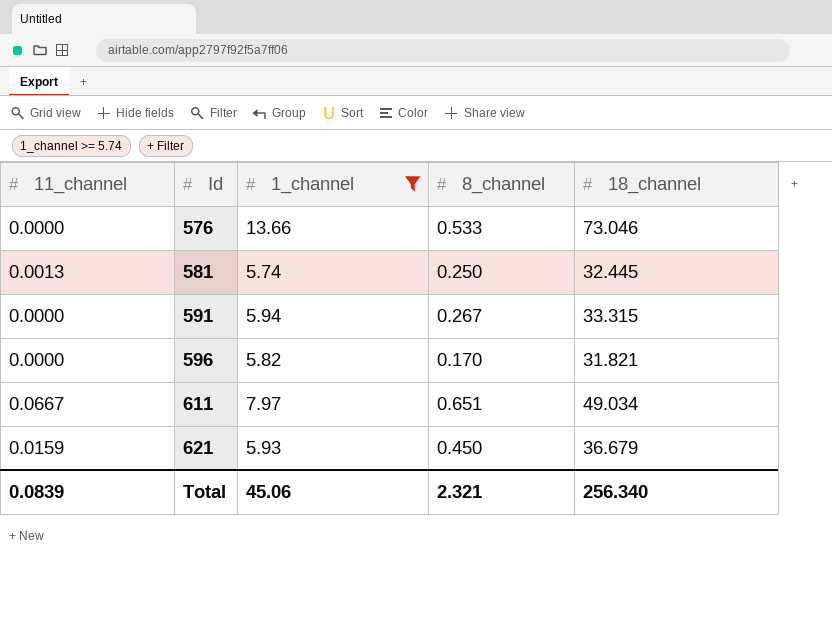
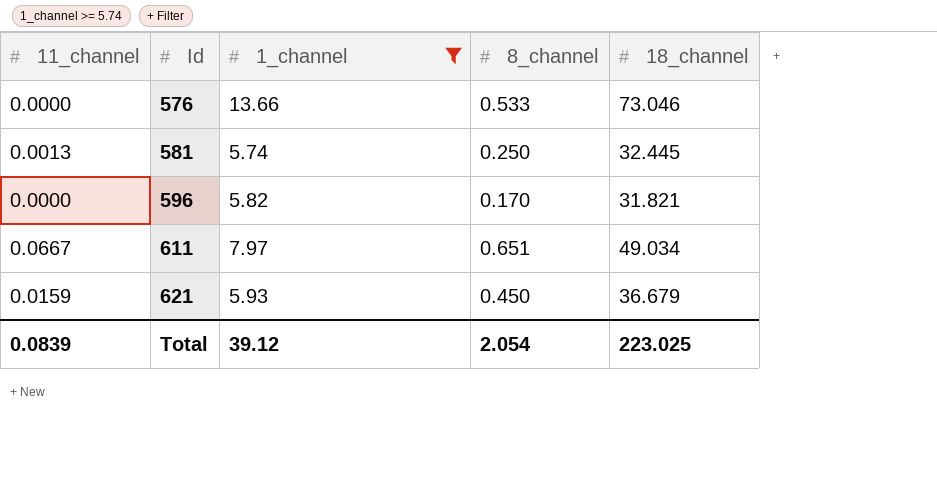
row 591: 0.0000 | 5.94 | 0.267 | 33.315 -> none
Total | 1_channel: 45.06 -> 39.12
Total | 8_channel: 2.321 -> 2.054
Total | 18_channel: 256.340 -> 223.025

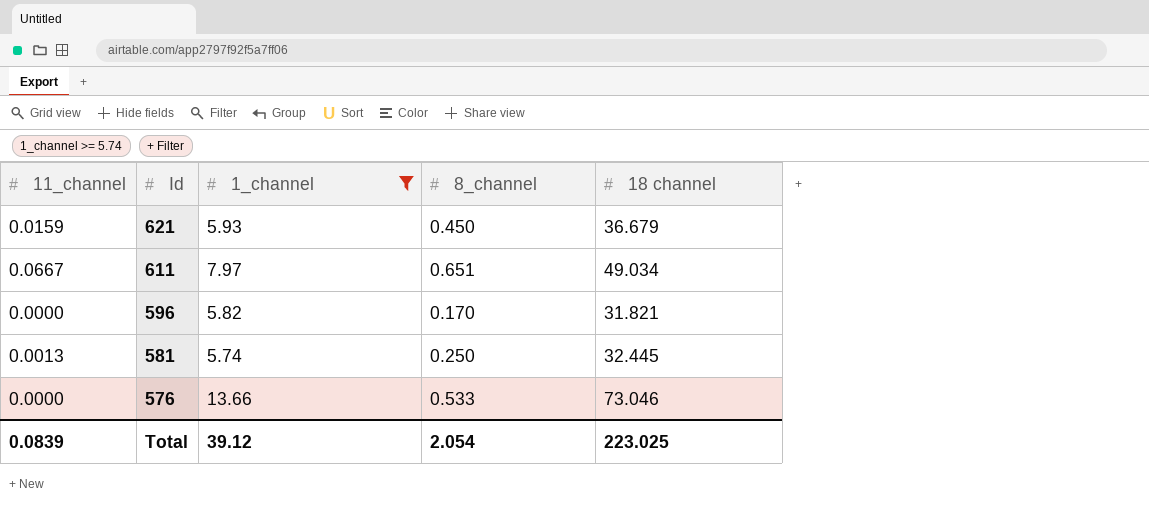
row order: Id ascending -> Id descending
column name: 18_channel -> 18 channel

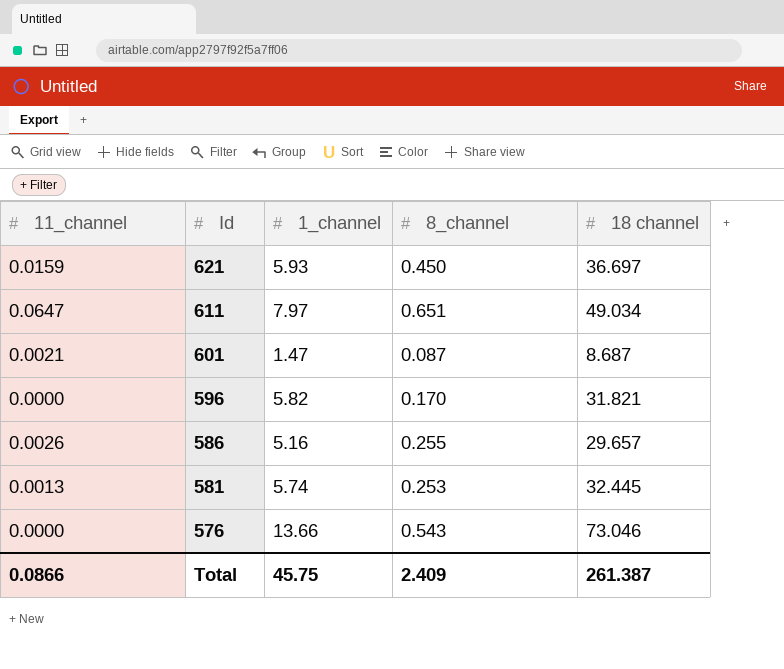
filter: 1_channel >= 5.74 -> none
621 | 18 channel: 36.679 -> 36.697
611 | 11_channel: 0.0667 -> 0.0647
581 | 8_channel: 0.250 -> 0.253
576 | 8_channel: 0.533 -> 0.543
Total | 11_channel: 0.0839 -> 0.0866
Total | 1_channel: 39.12 -> 45.75
Total | 8_channel: 2.054 -> 2.409
Total | 18 channel: 223.025 -> 261.387

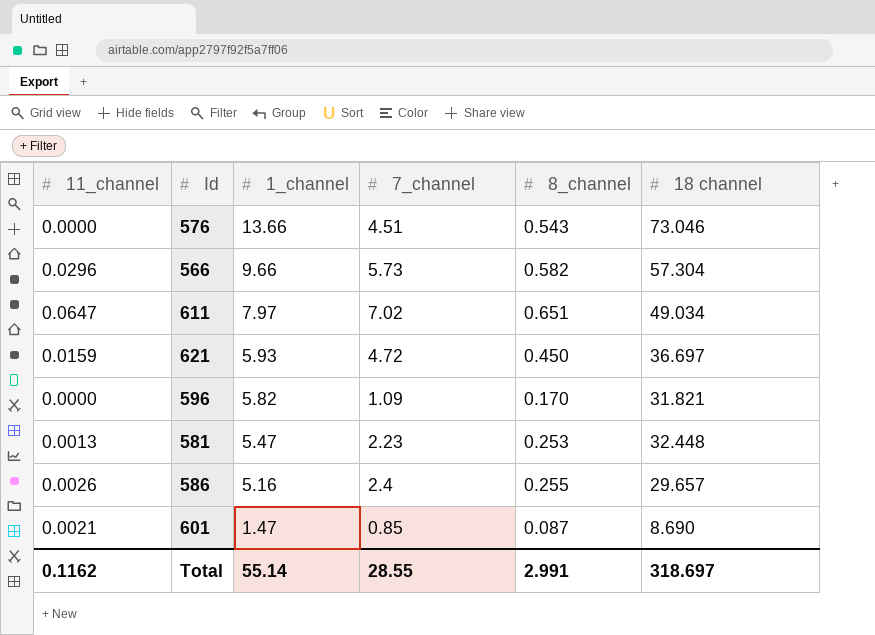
row order: Id descending -> 1_channel descending
column 7_channel | position: none -> 4
row 566: none -> 0.0296 | 9.66 | 5.73 | 0.582 | 57.304
581 | 1_channel: 5.74 -> 5.47
581 | 18 channel: 32.445 -> 32.448
601 | 18 channel: 8.687 -> 8.690
Total | 11_channel: 0.0866 -> 0.1162
Total | 1_channel: 45.75 -> 55.14
Total | 8_channel: 2.409 -> 2.991
Total | 18 channel: 261.387 -> 318.697

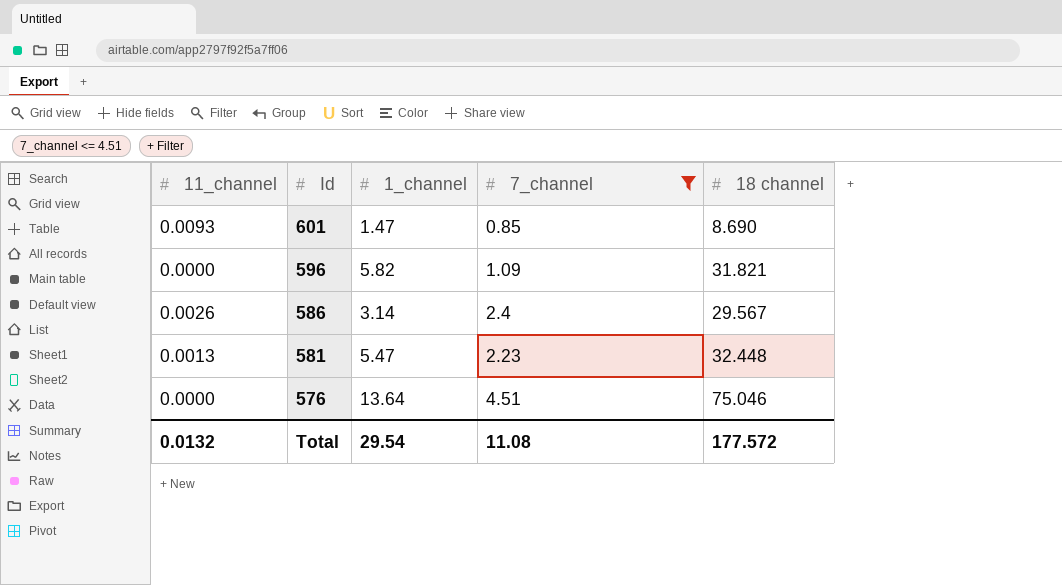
filter: none -> 7_channel <= 4.51
row order: 1_channel descending -> Id descending
column 8_channel | position: 5 -> none
601 | 11_channel: 0.0021 -> 0.0093
586 | 1_channel: 5.16 -> 3.14
586 | 18 channel: 29.657 -> 29.567
576 | 1_channel: 13.66 -> 13.64
576 | 18 channel: 73.046 -> 75.046
Total | 11_channel: 0.1162 -> 0.0132
Total | 1_channel: 55.14 -> 29.54
Total | 7_channel: 28.55 -> 11.08
Total | 18 channel: 318.697 -> 177.572

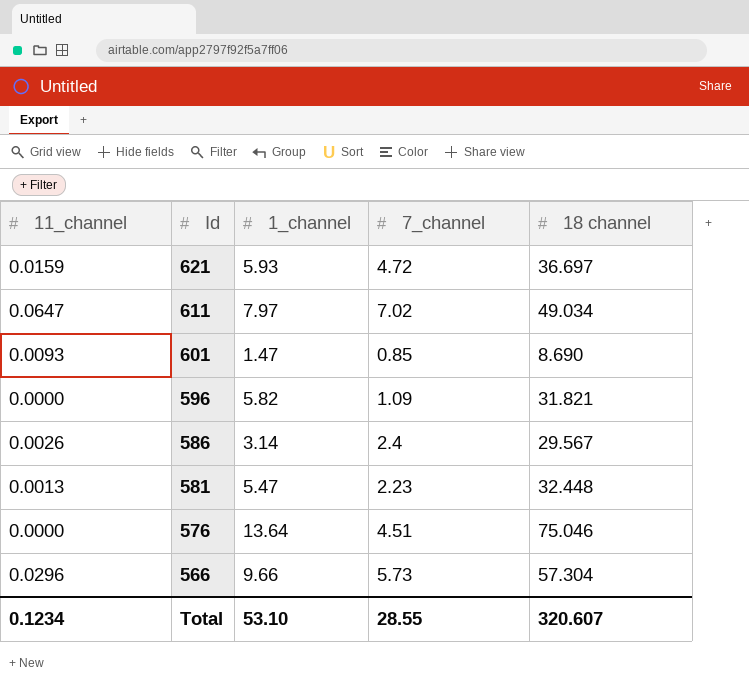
filter: 7_channel <= 4.51 -> none
Total | 11_channel: 0.0132 -> 0.1234
Total | 1_channel: 29.54 -> 53.10
Total | 7_channel: 11.08 -> 28.55
Total | 18 channel: 177.572 -> 320.607

